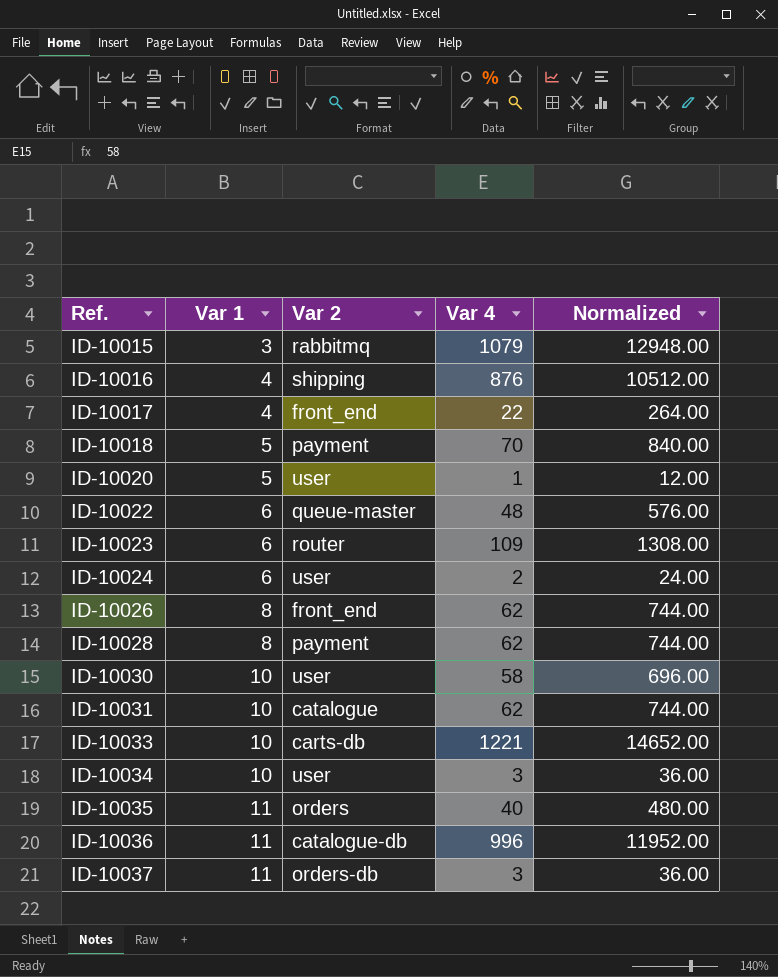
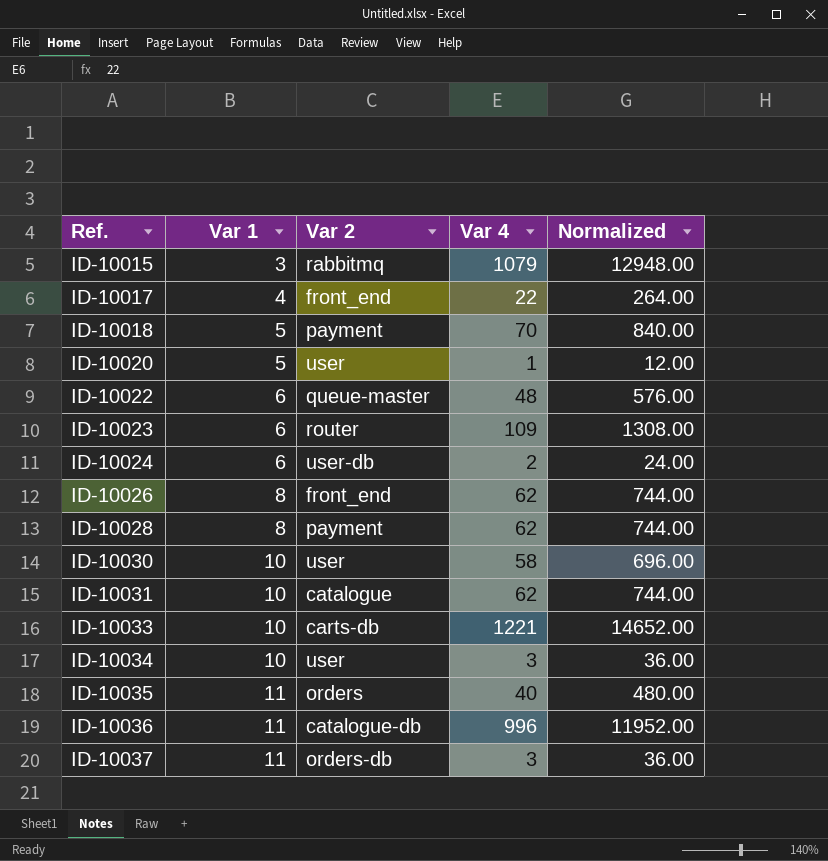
row ID-10016: 4 | shipping | 876 | 10512.00 -> none
ID-10024 | Var 2: user -> user-db

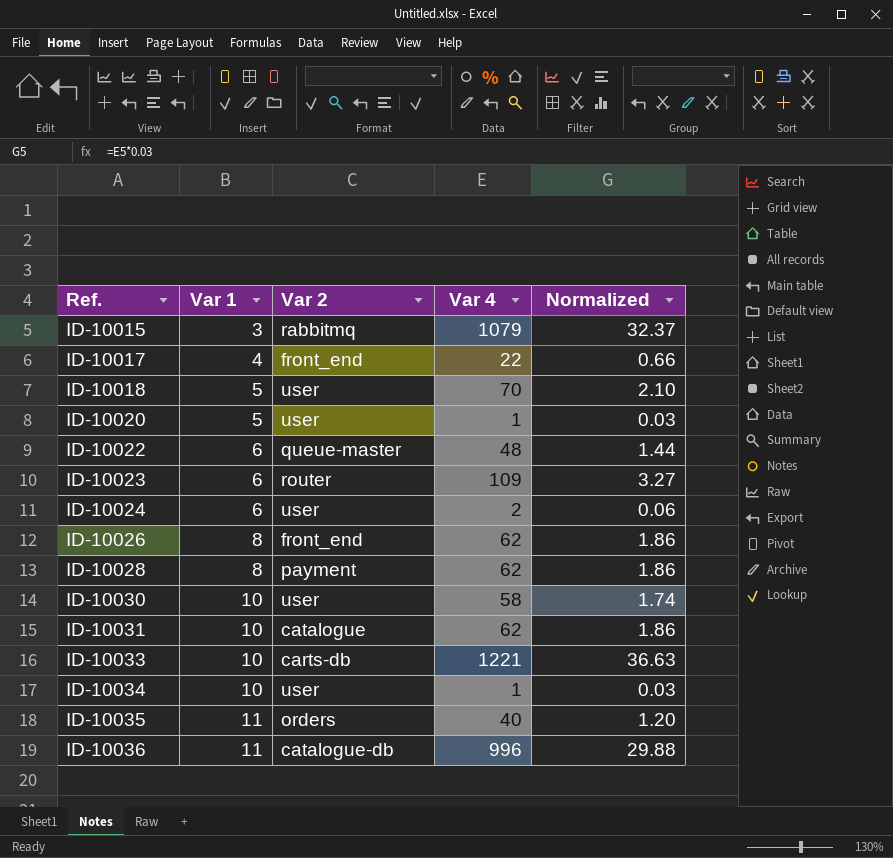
column Normalized | formula: [Var 4] * 12 -> [Var 4] * 0.03
row ID-10037: 11 | orders-db | 3 | 36.00 -> none
ID-10018 | Var 2: payment -> user
ID-10024 | Var 2: user-db -> user
ID-10034 | Var 4: 3 -> 1

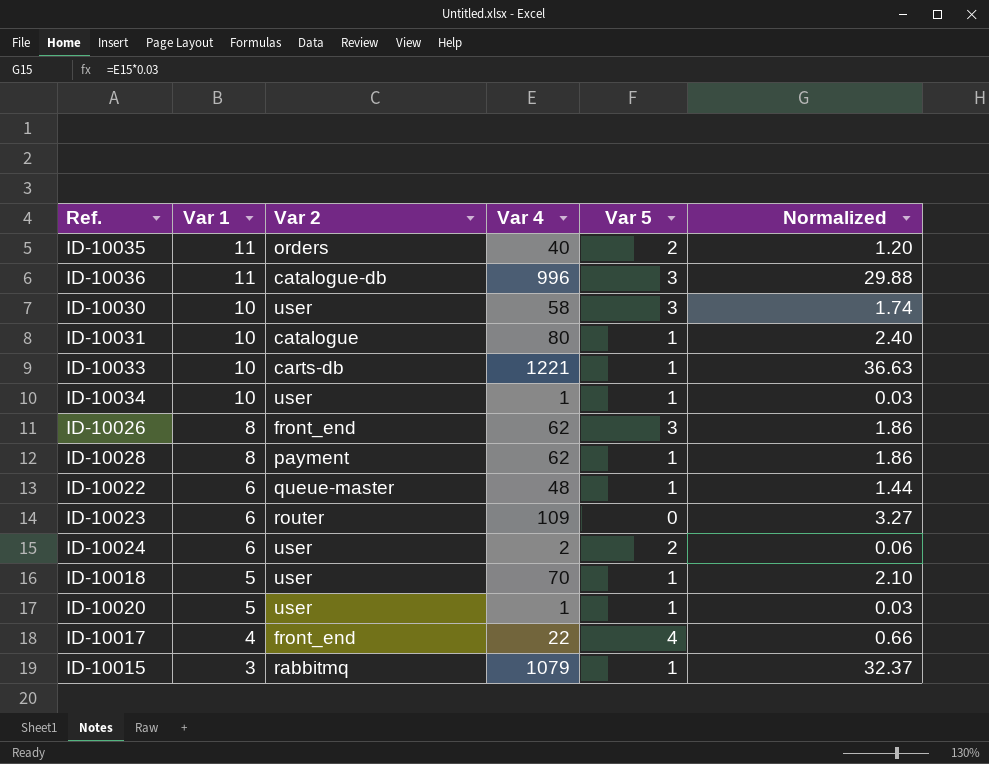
row order: Ref. ascending -> Var 1 descending
column Var 5 | position: none -> 5
ID-10031 | Var 4: 62 -> 80
ID-10031 | Normalized: 1.86 -> 2.40

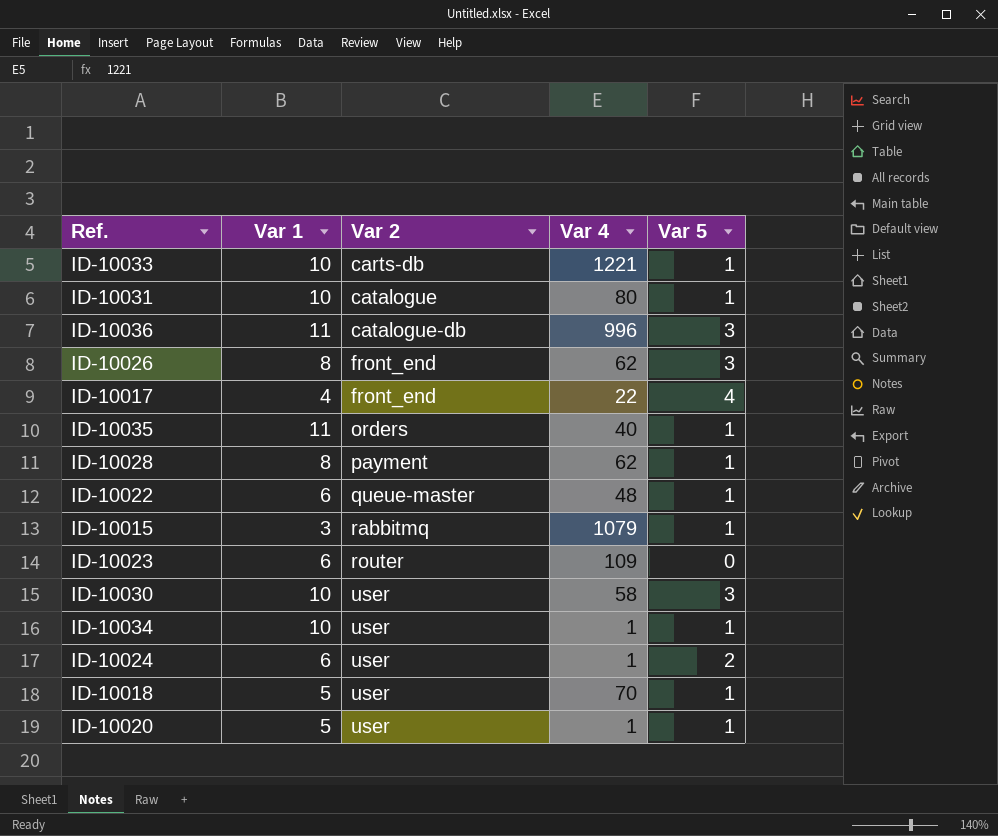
row order: Var 1 descending -> Var 2 ascending
column Normalized | formula: [Var 4] * 0.03 -> none
ID-10035 | Var 5: 2 -> 1
ID-10024 | Var 4: 2 -> 1

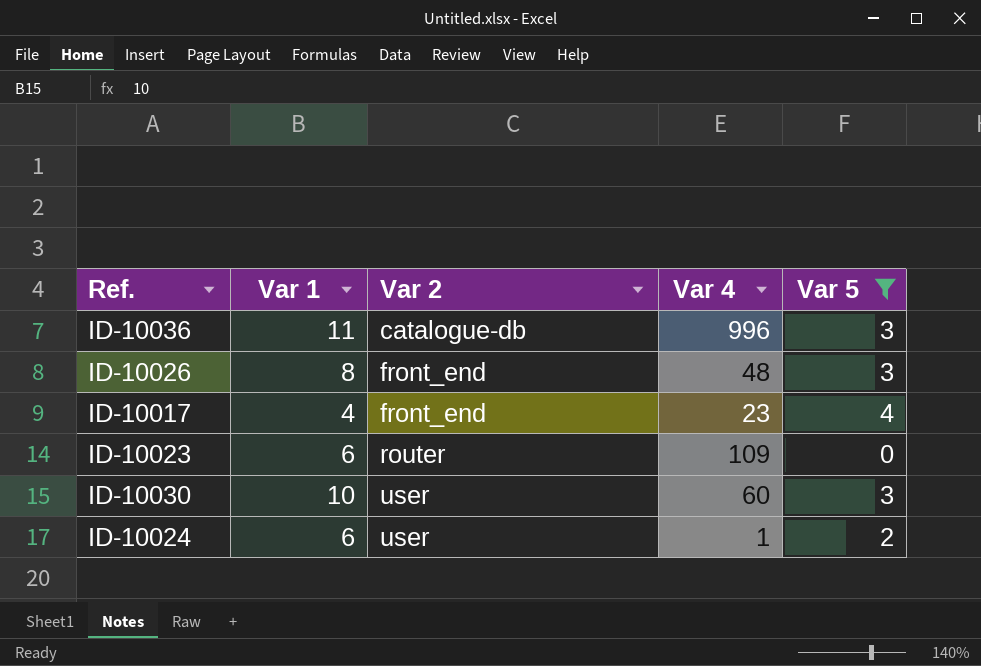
filter: none -> Var 5 != 1
ID-10026 | Var 4: 62 -> 48
ID-10017 | Var 4: 22 -> 23
ID-10030 | Var 4: 58 -> 60

